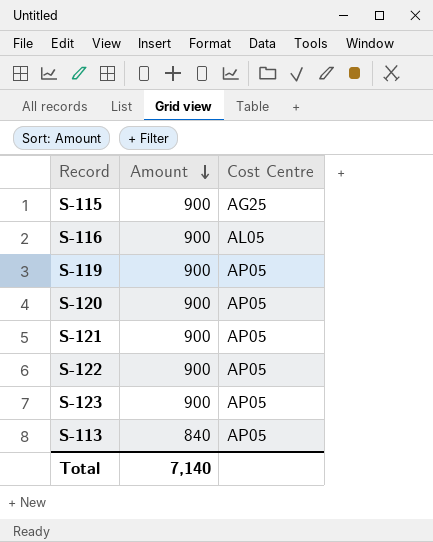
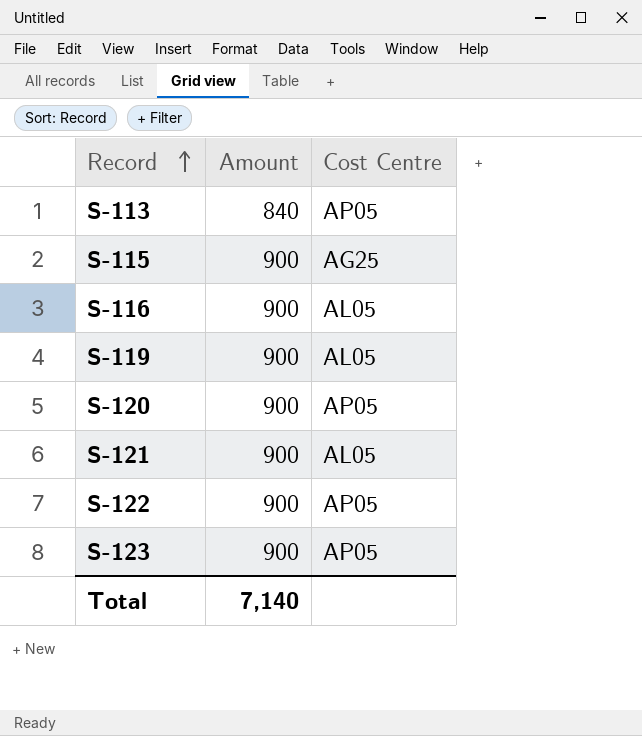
row order: Amount descending -> Record ascending
S-119 | Cost Centre: AP05 -> AL05
S-121 | Cost Centre: AP05 -> AL05

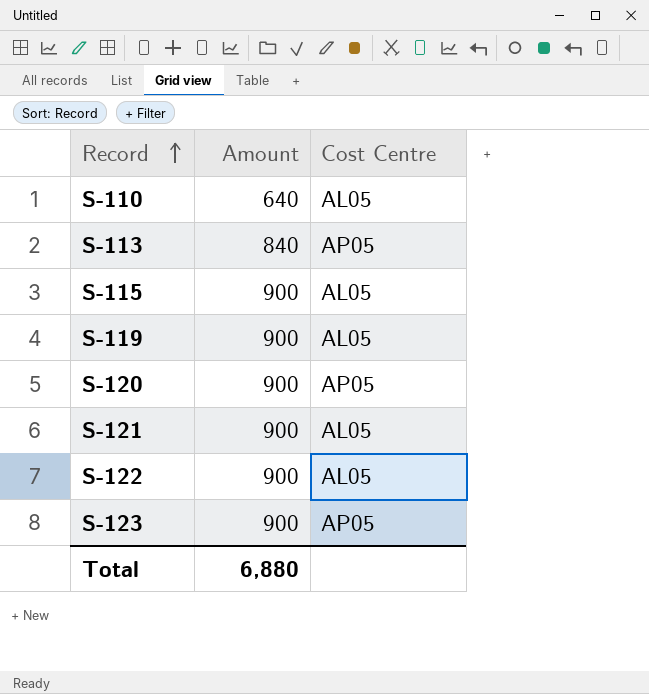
row S-116: 900 | AL05 -> none
row S-110: none -> 640 | AL05
S-115 | Cost Centre: AG25 -> AL05
S-122 | Cost Centre: AP05 -> AL05
Total | Amount: 7,140 -> 6,880

